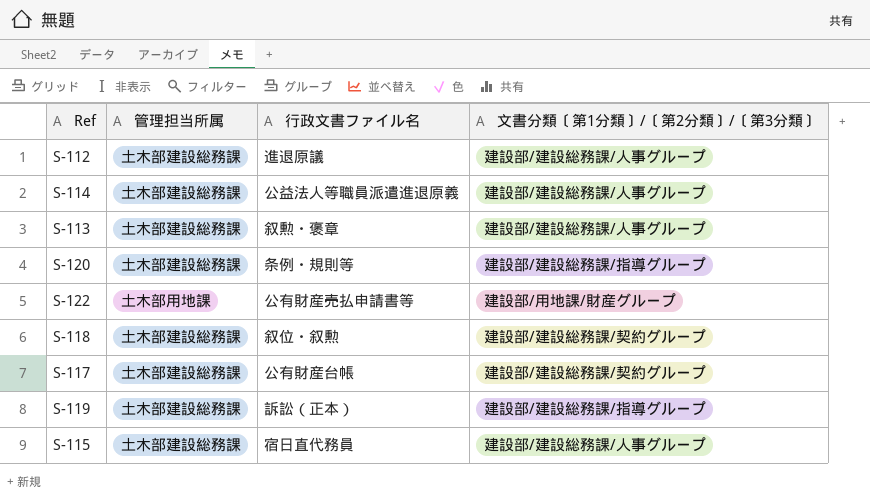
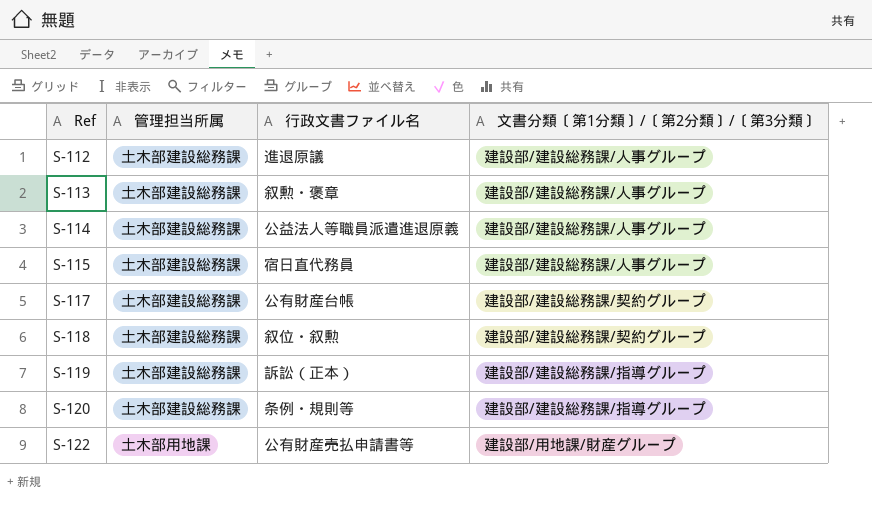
row order: none -> Ref ascending

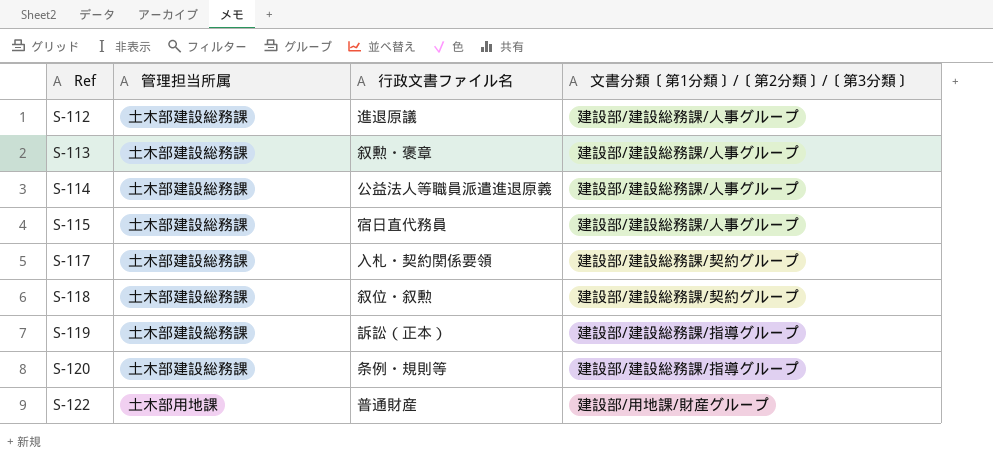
S-117 | 行政文書ファイル名: 公有財産台帳 -> 入札・契約関係要領
S-122 | 行政文書ファイル名: 公有財産売払申請書等 -> 普通財産

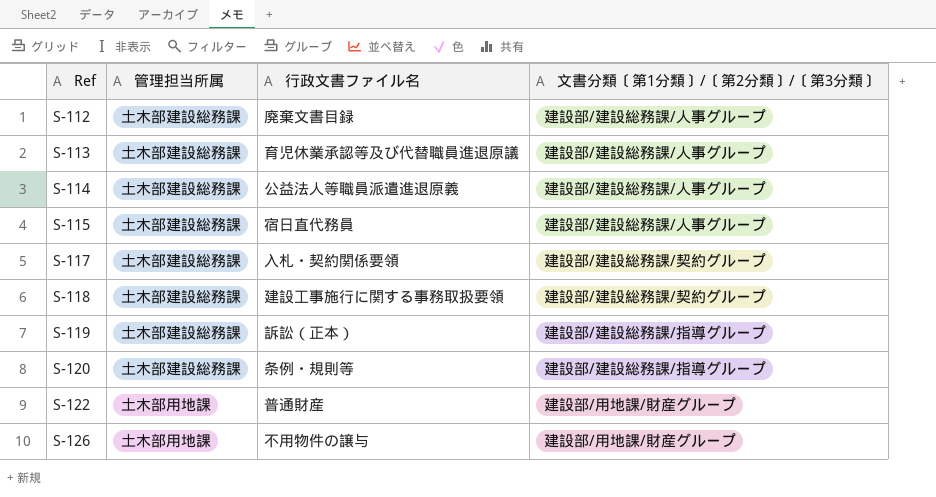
S-112 | 行政文書ファイル名: 進退原議 -> 廃棄文書目録
S-113 | 行政文書ファイル名: 叙勲・褒章 -> 育児休業承認等及び代替職員進退原議
S-118 | 行政文書ファイル名: 叙位・叙勲 -> 建設工事施行に関する事務取扱要領
row S-126: none -> 土木部用地課 | 不用物件の譲与 | 建設部/用地課/財産グループ

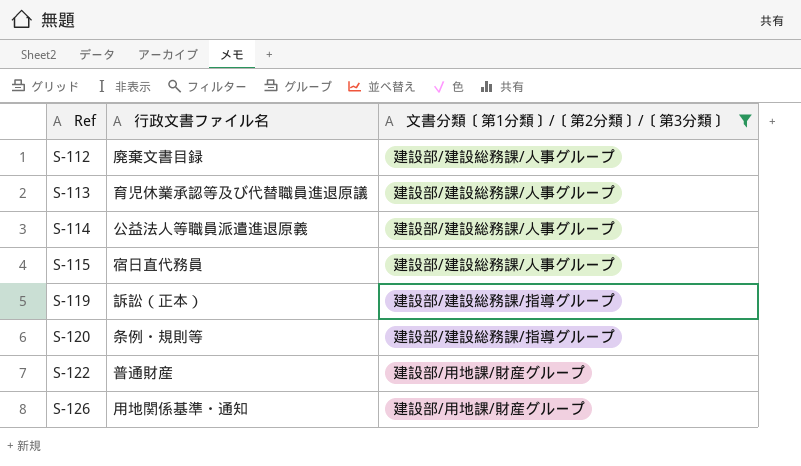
filter: none -> 文書分類〔第1分類〕/〔第2分類〕/〔第3分類〕 != 建設部/建設総務課/契約グループ
column 管理担当所属 | position: 2 -> none
S-126 | 行政文書ファイル名: 不用物件の譲与 -> 用地関係基準・通知

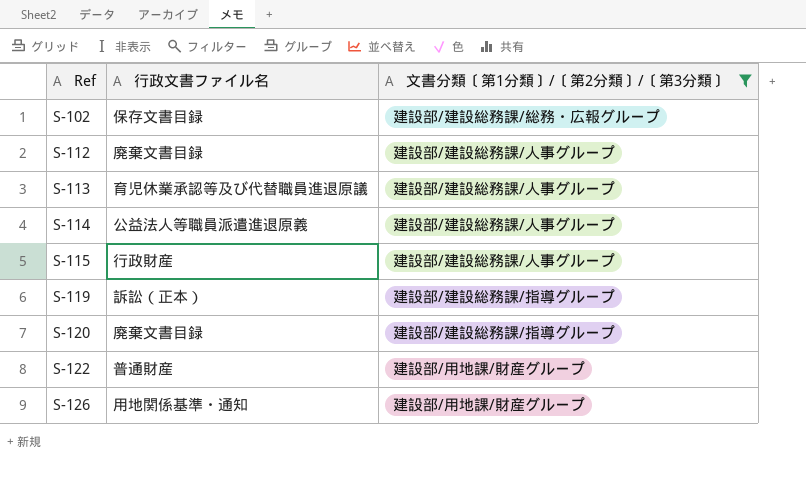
row S-102: none -> 保存文書目録 | 建設部/建設総務課/総務・広報グループ
S-115 | 行政文書ファイル名: 宿日直代務員 -> 行政財産
S-120 | 行政文書ファイル名: 条例・規則等 -> 廃棄文書目録

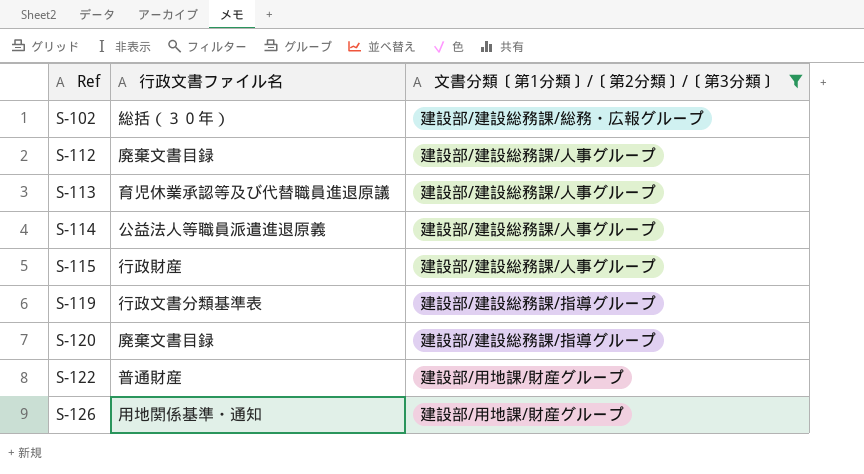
S-102 | 行政文書ファイル名: 保存文書目録 -> 総括（３０年）
S-119 | 行政文書ファイル名: 訴訟（正本） -> 行政文書分類基準表

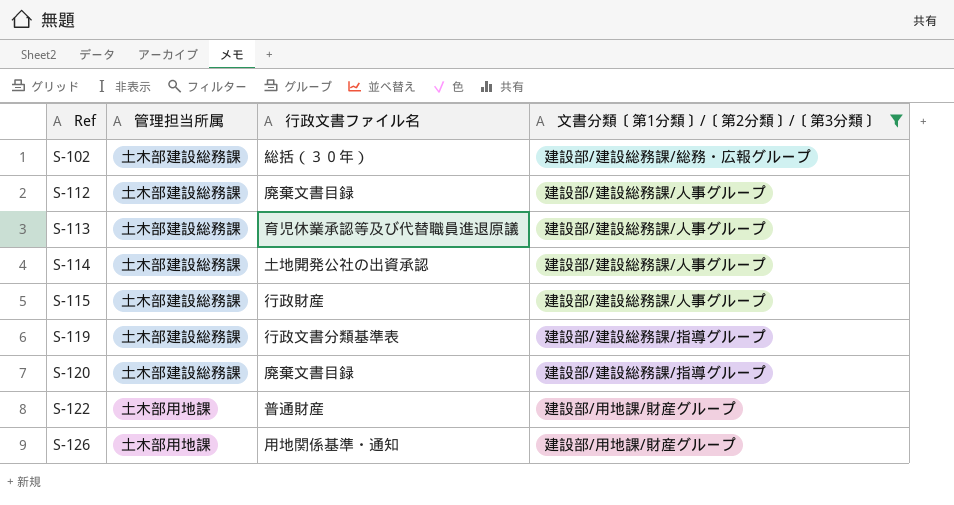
column 管理担当所属 | position: none -> 2
S-114 | 行政文書ファイル名: 公益法人等職員派遣進退原義 -> 土地開発公社の出資承認

